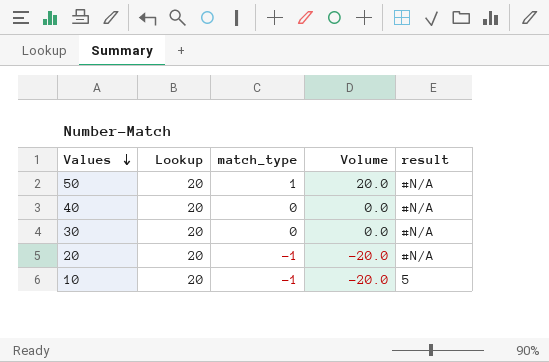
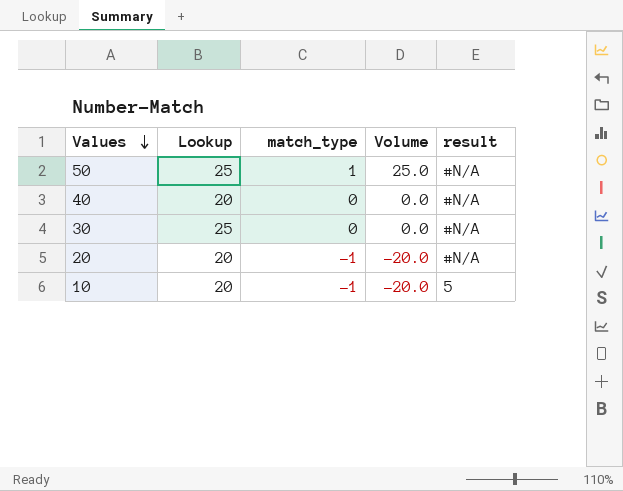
50 | Lookup: 20 -> 25
50 | Volume: 20.0 -> 25.0
30 | Lookup: 20 -> 25

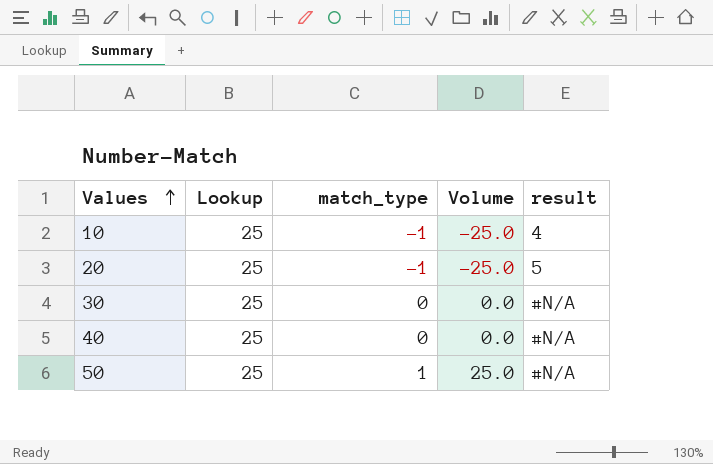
row order: Values descending -> Values ascending
10 | Lookup: 20 -> 25
10 | Volume: -20.0 -> -25.0
10 | result: 5 -> 4
20 | Lookup: 20 -> 25
20 | Volume: -20.0 -> -25.0
20 | result: #N/A -> 5
40 | Lookup: 20 -> 25

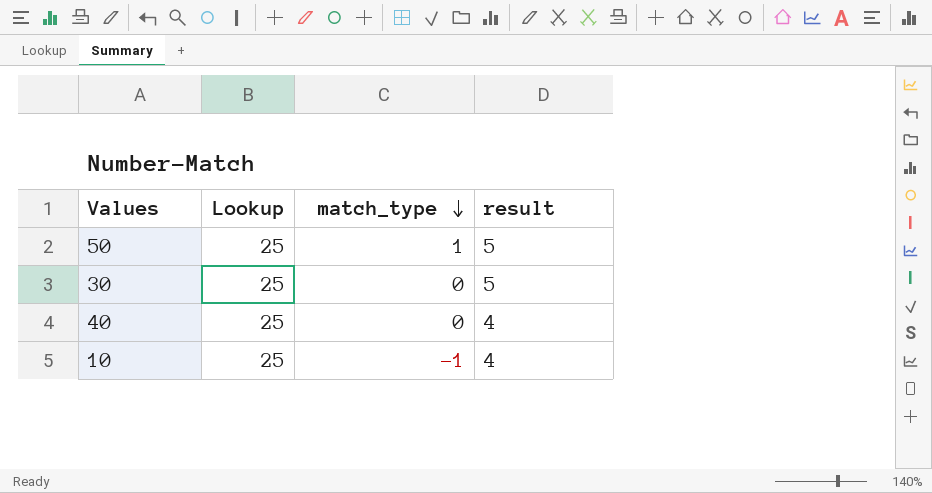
row order: Values ascending -> match_type descending
column Volume | formula: [Lookup] * [match_type] -> none
row 20: 25 | -1 | -25.0 | 5 -> none
50 | result: #N/A -> 5
30 | result: #N/A -> 5
40 | result: #N/A -> 4

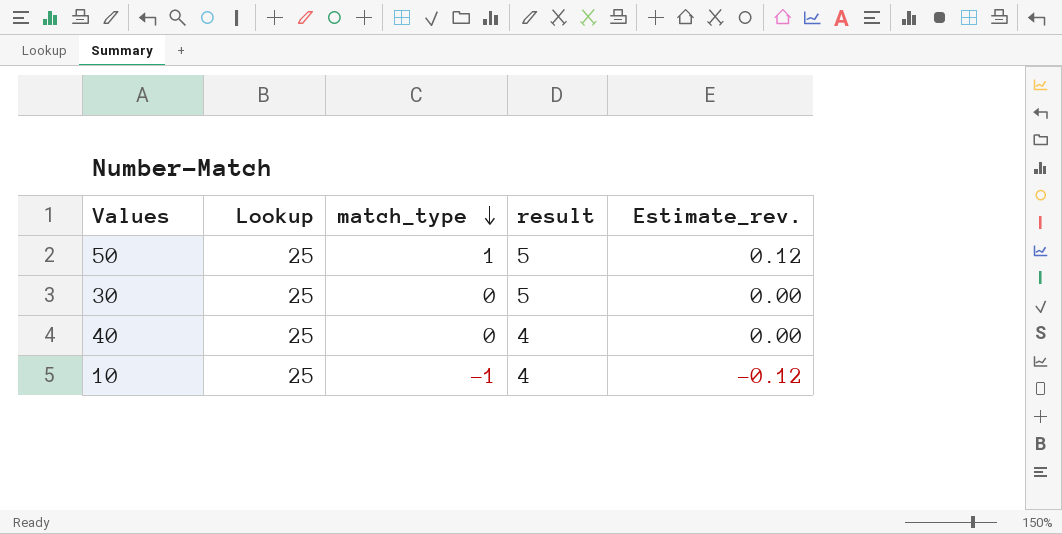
column Estimate_rev. | formula: none -> [match_type] * 0.12

